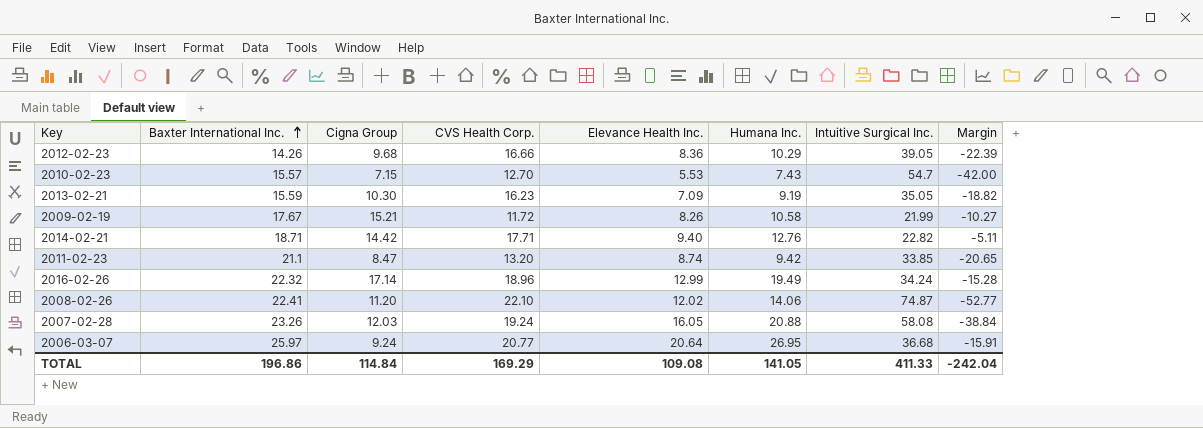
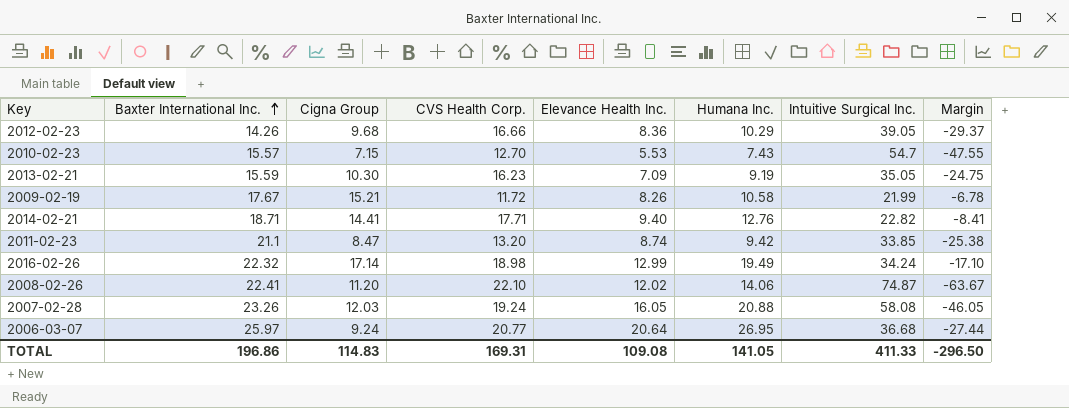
column Margin | formula: [CVS Health Corp.] - [Intuitive Surgical Inc.] -> [Cigna Group] - [Intuitive Surgical Inc.]
2014-02-21 | Cigna Group: 14.42 -> 14.41
2016-02-26 | CVS Health Corp.: 18.96 -> 18.98
TOTAL | Cigna Group: 114.84 -> 114.83
TOTAL | CVS Health Corp.: 169.29 -> 169.31
TOTAL | Margin: -242.04 -> -296.50

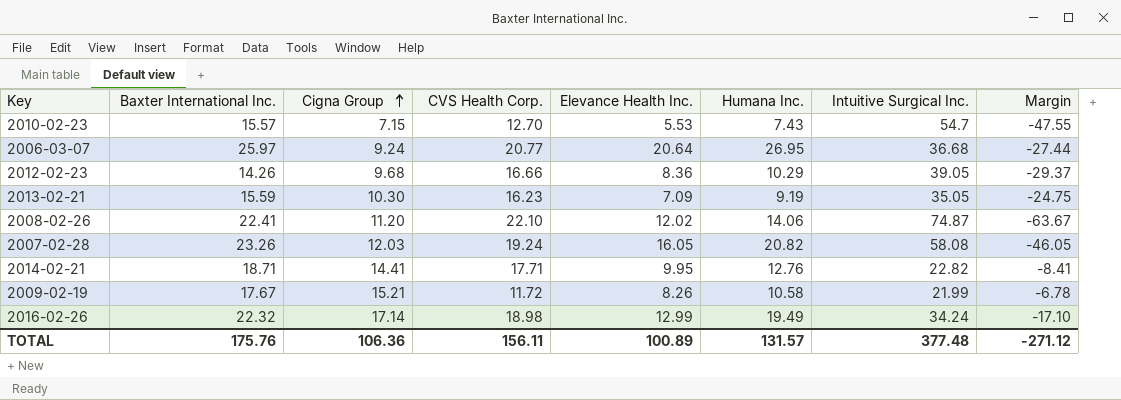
row order: Baxter International Inc. ascending -> Cigna Group ascending
row 2011-02-23: 21.1 | 8.47 | 13.20 | 8.74 | 9.42 | 33.85 | -25.38 -> none
2007-02-28 | Humana Inc.: 20.88 -> 20.82
2014-02-21 | Elevance Health Inc.: 9.40 -> 9.95
TOTAL | Baxter International Inc.: 196.86 -> 175.76
TOTAL | Cigna Group: 114.83 -> 106.36
TOTAL | CVS Health Corp.: 169.31 -> 156.11
TOTAL | Elevance Health Inc.: 109.08 -> 100.89
TOTAL | Humana Inc.: 141.05 -> 131.57
TOTAL | Intuitive Surgical Inc.: 411.33 -> 377.48
TOTAL | Margin: -296.50 -> -271.12

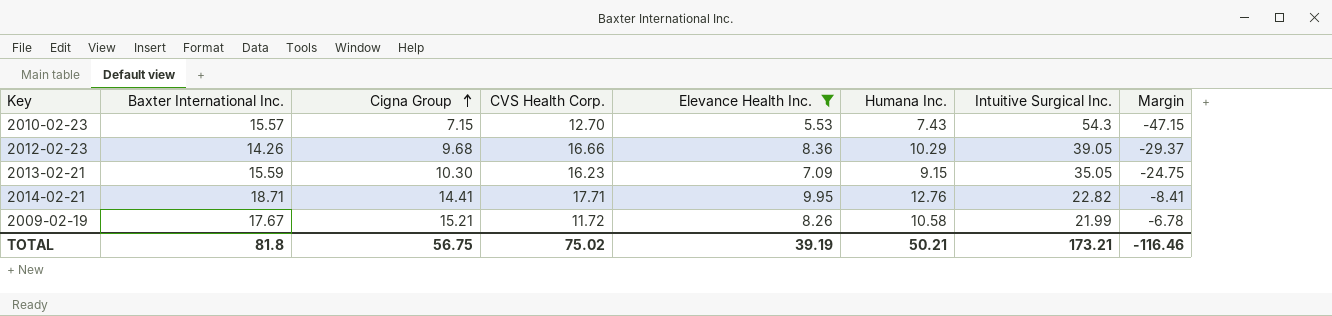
filter: none -> Elevance Health Inc. <= 9.95
2010-02-23 | Intuitive Surgical Inc.: 54.7 -> 54.3
2010-02-23 | Margin: -47.55 -> -47.15
2013-02-21 | Humana Inc.: 9.19 -> 9.15
TOTAL | Baxter International Inc.: 175.76 -> 81.8
TOTAL | Cigna Group: 106.36 -> 56.75
TOTAL | CVS Health Corp.: 156.11 -> 75.02
TOTAL | Elevance Health Inc.: 100.89 -> 39.19
TOTAL | Humana Inc.: 131.57 -> 50.21
TOTAL | Intuitive Surgical Inc.: 377.48 -> 173.21
TOTAL | Margin: -271.12 -> -116.46

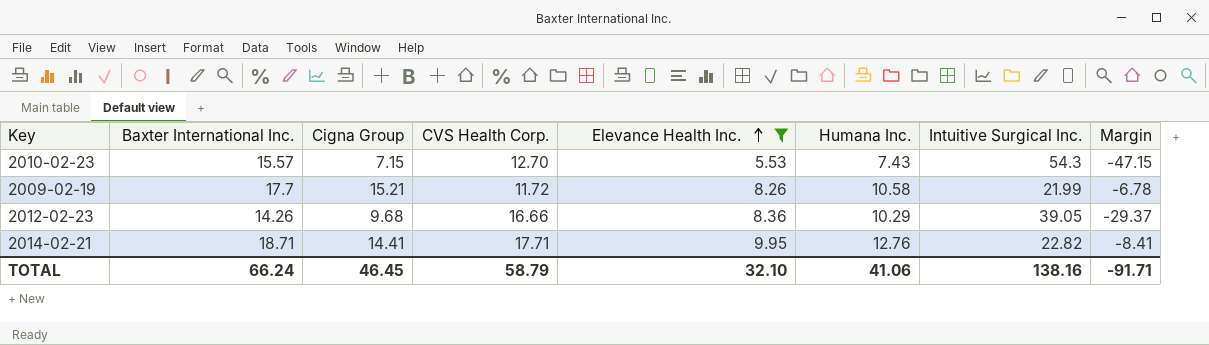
row order: Cigna Group ascending -> Elevance Health Inc. ascending
row 2013-02-21: 15.59 | 10.30 | 16.23 | 7.09 | 9.15 | 35.05 | -24.75 -> none
2009-02-19 | Baxter International Inc.: 17.67 -> 17.7
TOTAL | Baxter International Inc.: 81.8 -> 66.24
TOTAL | Cigna Group: 56.75 -> 46.45
TOTAL | CVS Health Corp.: 75.02 -> 58.79
TOTAL | Elevance Health Inc.: 39.19 -> 32.10
TOTAL | Humana Inc.: 50.21 -> 41.06
TOTAL | Intuitive Surgical Inc.: 173.21 -> 138.16
TOTAL | Margin: -116.46 -> -91.71

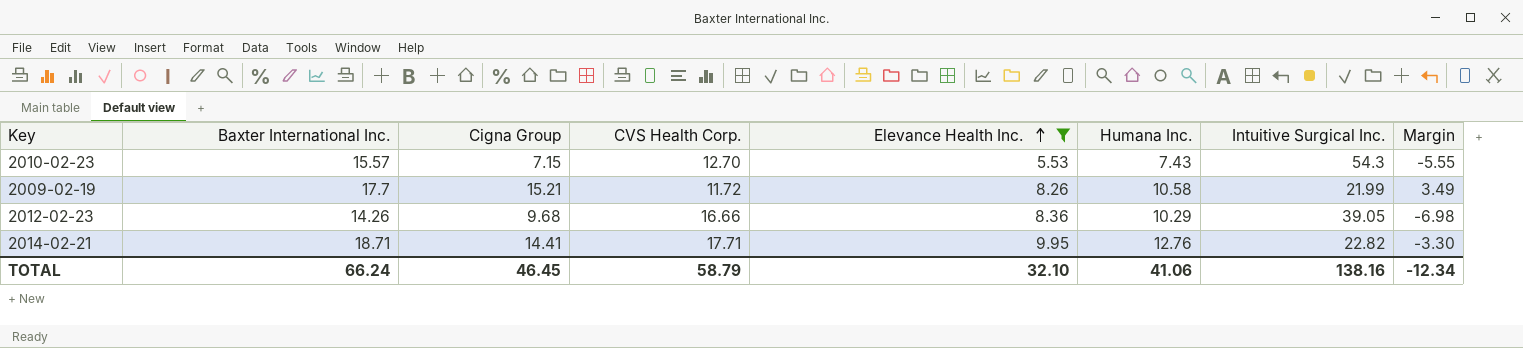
column Margin | formula: [Cigna Group] - [Intuitive Surgical Inc.] -> [Cigna Group] - [CVS Health Corp.]
TOTAL | Margin: -91.71 -> -12.34

